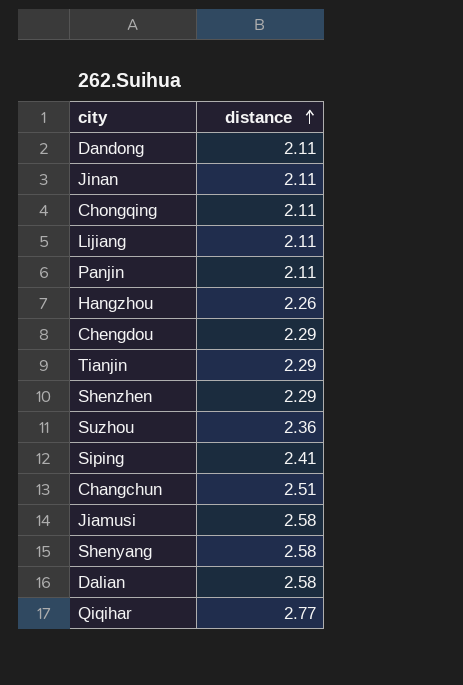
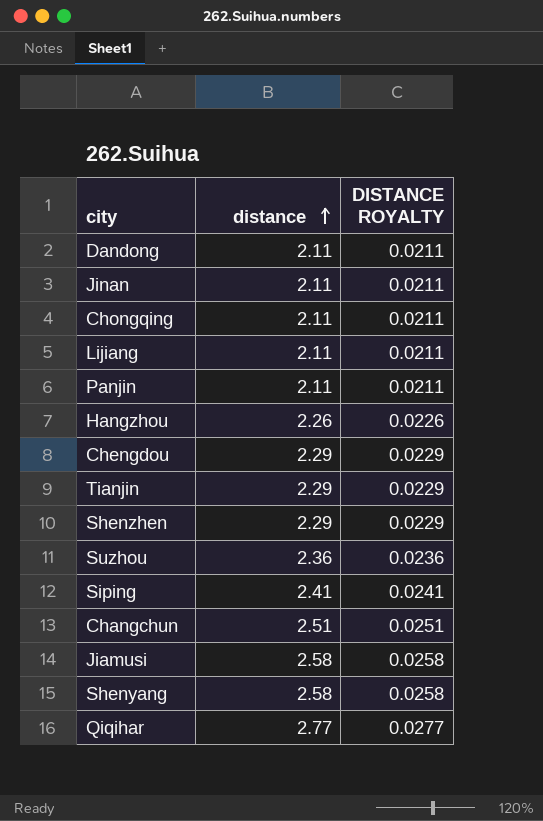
column DISTANCE ROYALTY | formula: none -> [distance] * 0.01
row Dalian: 2.58 -> none

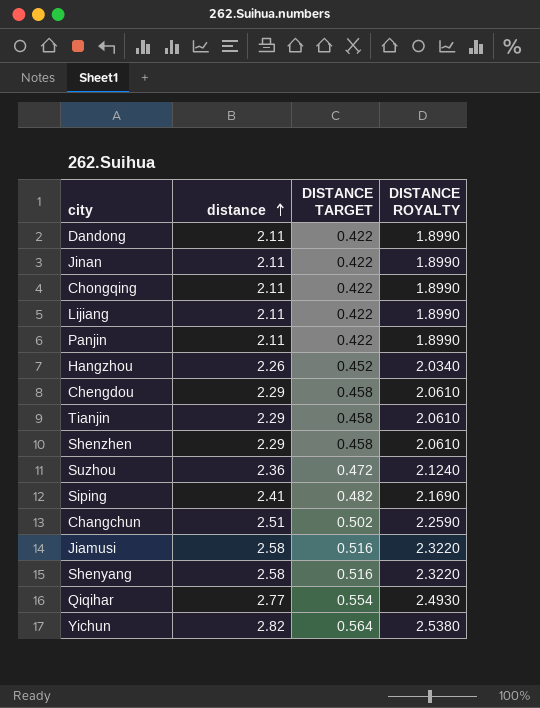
column DISTANCE TARGET | formula: none -> [distance] * 0.2
column DISTANCE ROYALTY | formula: [distance] * 0.01 -> [distance] * 0.9
row Yichun: none -> 2.82 | 0.564 | 2.5380

